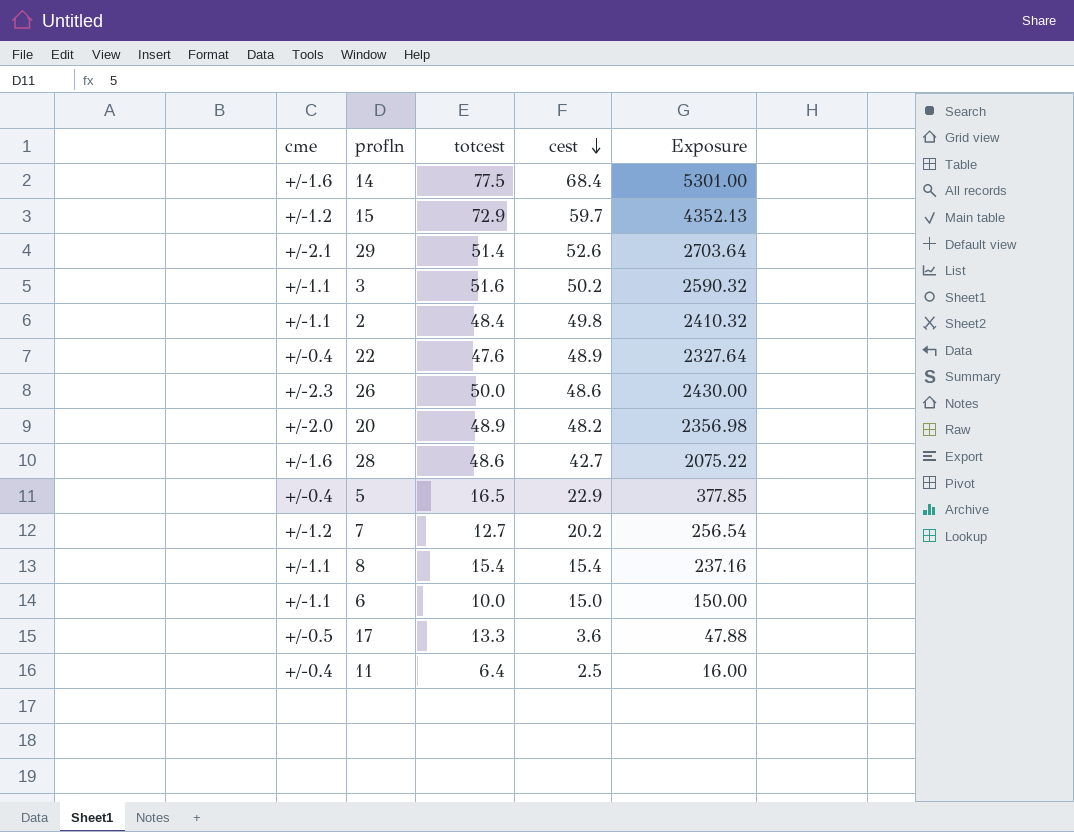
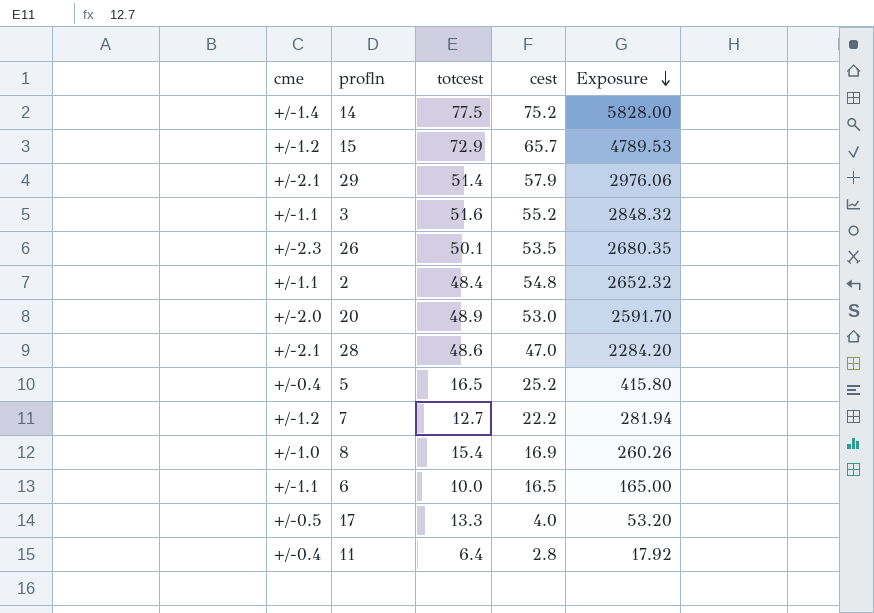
row order: cest descending -> Exposure descending
row 22: +/-0.4 | 47.6 | 48.9 | 2327.64 -> none
14 | cme: +/-1.6 -> +/-1.4
14 | cest: 68.4 -> 75.2
14 | Exposure: 5301.00 -> 5828.00
15 | cest: 59.7 -> 65.7
15 | Exposure: 4352.13 -> 4789.53
29 | cest: 52.6 -> 57.9
29 | Exposure: 2703.64 -> 2976.06
3 | cest: 50.2 -> 55.2
3 | Exposure: 2590.32 -> 2848.32
26 | totcest: 50.0 -> 50.1
26 | cest: 48.6 -> 53.5
26 | Exposure: 2430.00 -> 2680.35
2 | cest: 49.8 -> 54.8
2 | Exposure: 2410.32 -> 2652.32
20 | cest: 48.2 -> 53.0
20 | Exposure: 2356.98 -> 2591.70
28 | cme: +/-1.6 -> +/-2.1
28 | cest: 42.7 -> 47.0
28 | Exposure: 2075.22 -> 2284.20
5 | cest: 22.9 -> 25.2
5 | Exposure: 377.85 -> 415.80
7 | cest: 20.2 -> 22.2
7 | Exposure: 256.54 -> 281.94
8 | cme: +/-1.1 -> +/-1.0
8 | cest: 15.4 -> 16.9
8 | Exposure: 237.16 -> 260.26
6 | cest: 15.0 -> 16.5
6 | Exposure: 150.00 -> 165.00
17 | cest: 3.6 -> 4.0
17 | Exposure: 47.88 -> 53.20
11 | cest: 2.5 -> 2.8
11 | Exposure: 16.00 -> 17.92

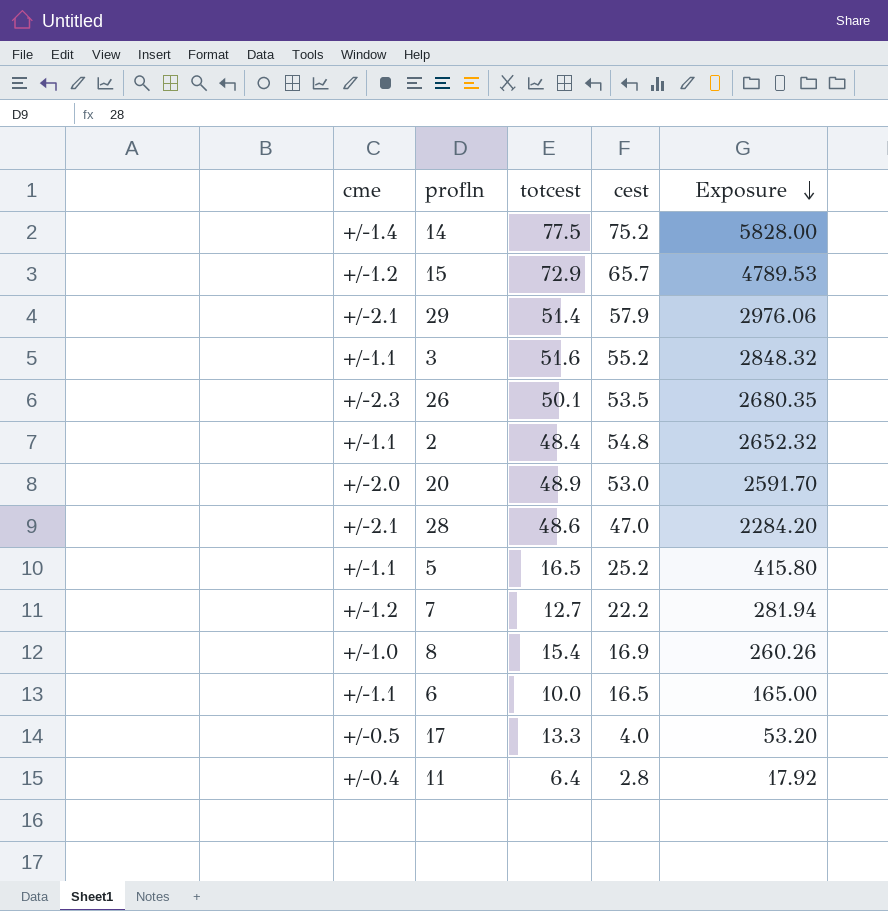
5 | cme: +/-0.4 -> +/-1.1

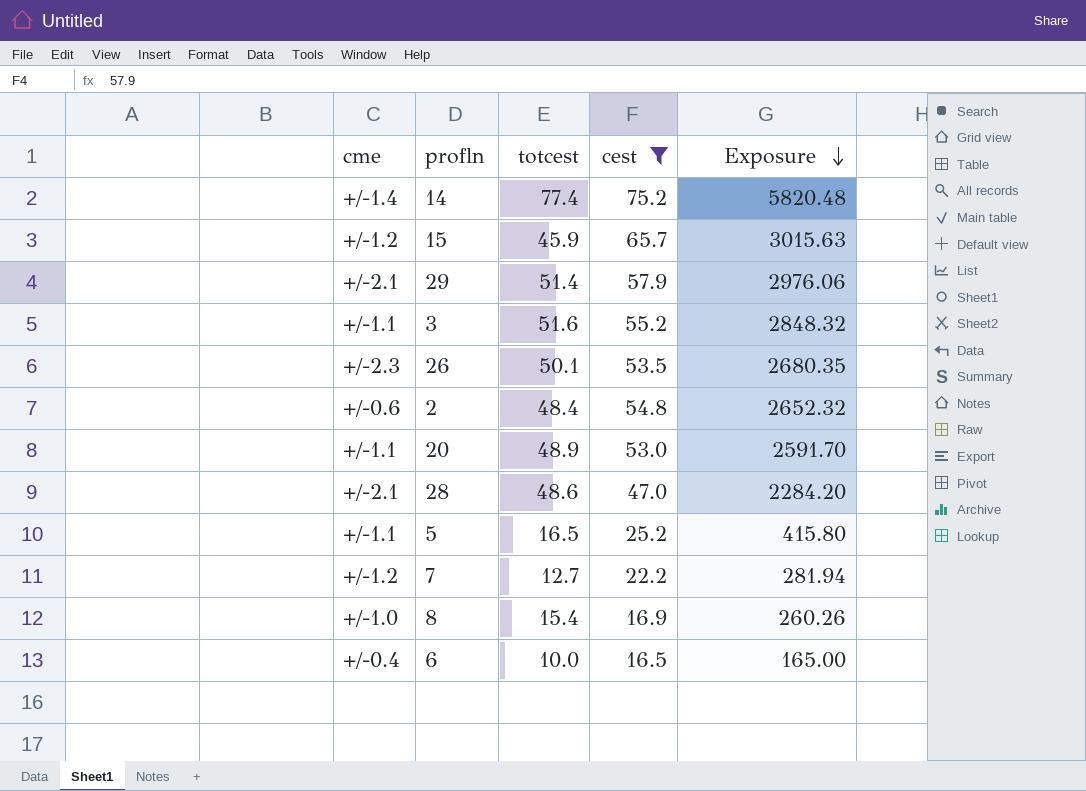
filter: none -> cest >= 16.5
14 | totcest: 77.5 -> 77.4
14 | Exposure: 5828.00 -> 5820.48
15 | totcest: 72.9 -> 45.9
15 | Exposure: 4789.53 -> 3015.63
2 | cme: +/-1.1 -> +/-0.6
20 | cme: +/-2.0 -> +/-1.1
6 | cme: +/-1.1 -> +/-0.4

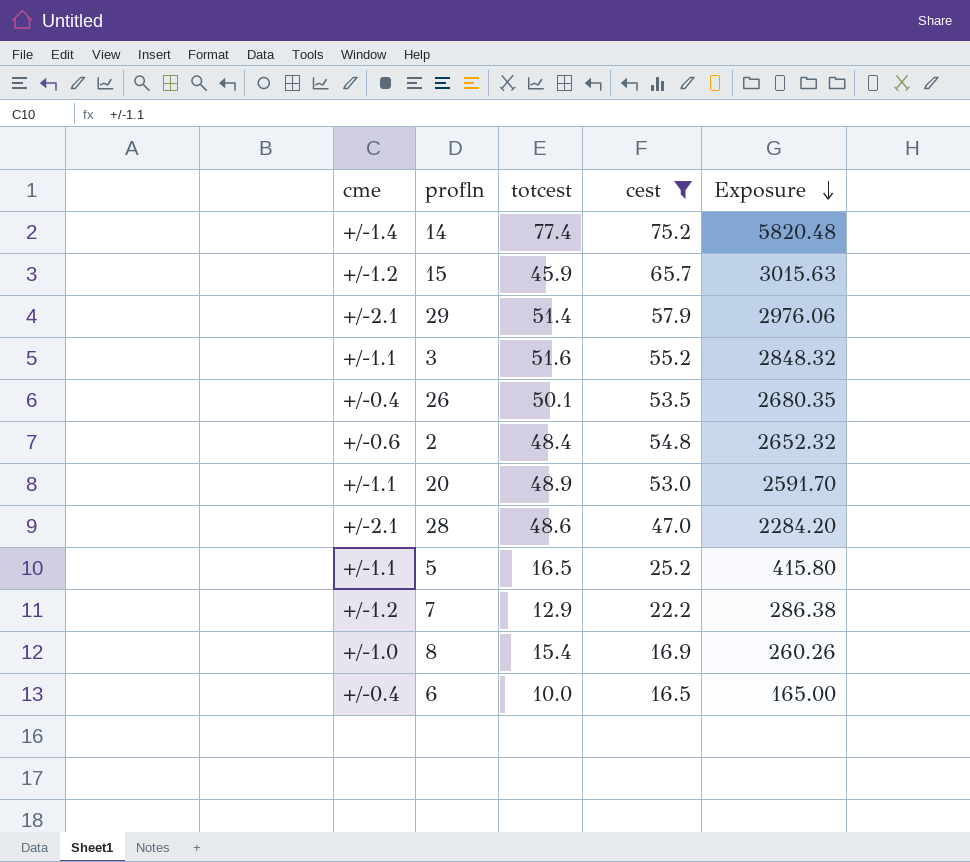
26 | cme: +/-2.3 -> +/-0.4
7 | totcest: 12.7 -> 12.9
7 | Exposure: 281.94 -> 286.38

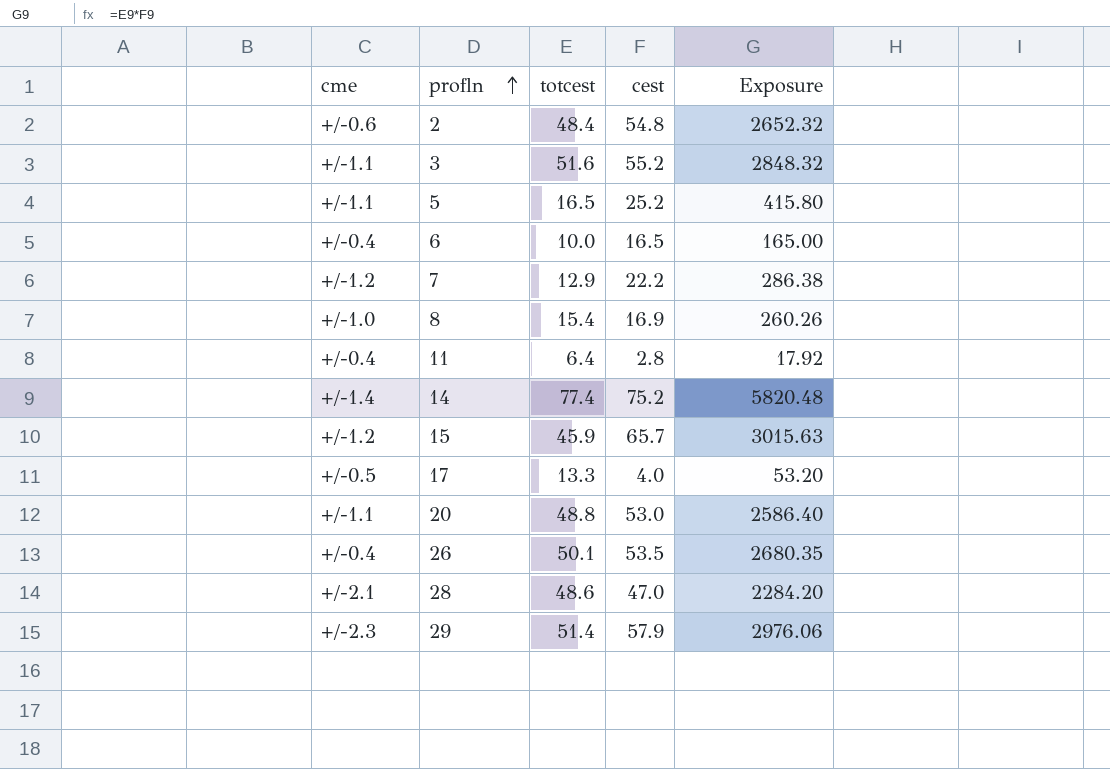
filter: cest >= 16.5 -> none
row order: Exposure descending -> profln ascending
20 | totcest: 48.9 -> 48.8
20 | Exposure: 2591.70 -> 2586.40
29 | cme: +/-2.1 -> +/-2.3

